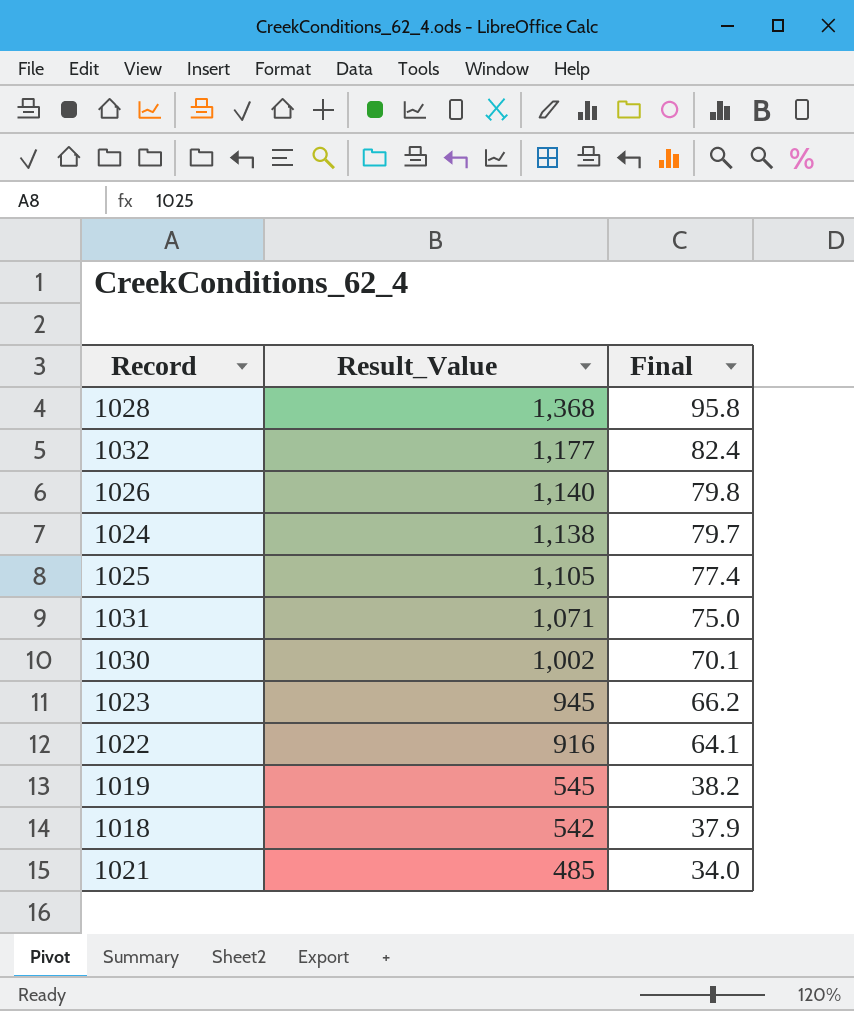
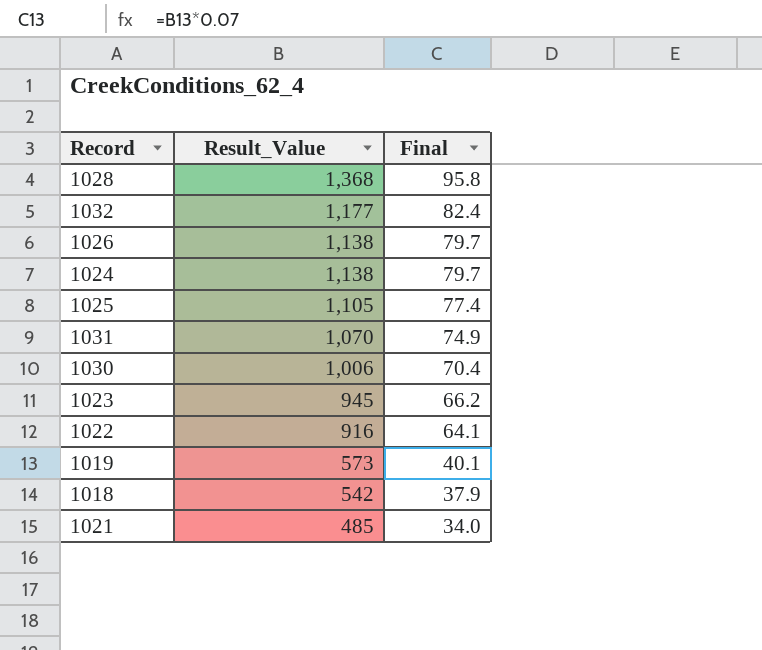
1026 | Result_Value: 1,140 -> 1,138
1026 | Final: 79.8 -> 79.7
1031 | Result_Value: 1,071 -> 1,070
1031 | Final: 75.0 -> 74.9
1030 | Result_Value: 1,002 -> 1,006
1030 | Final: 70.1 -> 70.4
1019 | Result_Value: 545 -> 573
1019 | Final: 38.2 -> 40.1

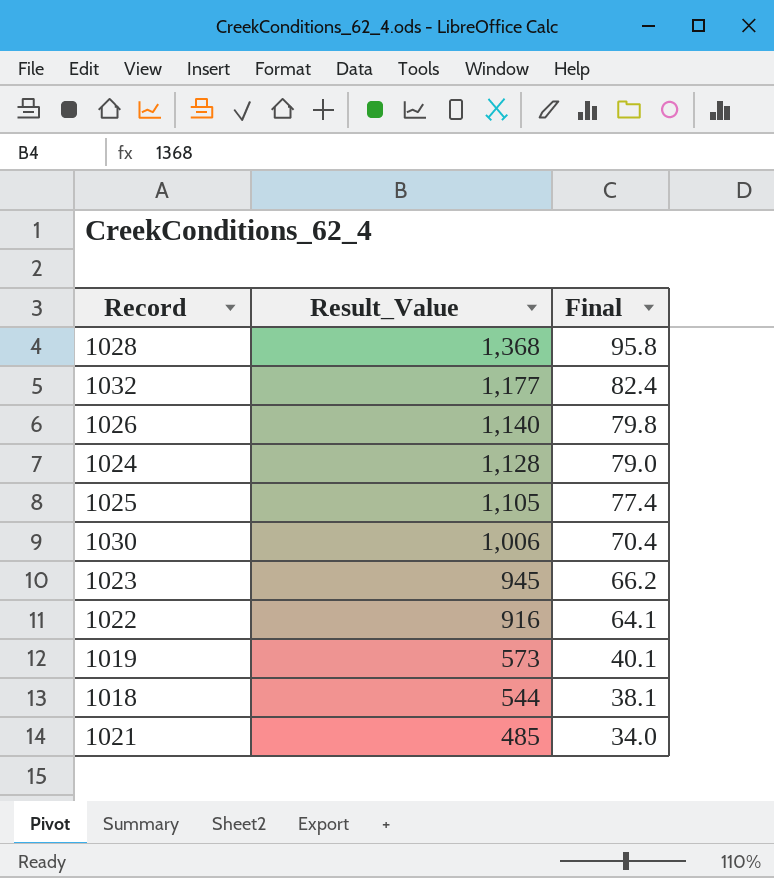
row 1031: 1,070 | 74.9 -> none
1026 | Result_Value: 1,138 -> 1,140
1026 | Final: 79.7 -> 79.8
1024 | Result_Value: 1,138 -> 1,128
1024 | Final: 79.7 -> 79.0
1018 | Result_Value: 542 -> 544
1018 | Final: 37.9 -> 38.1

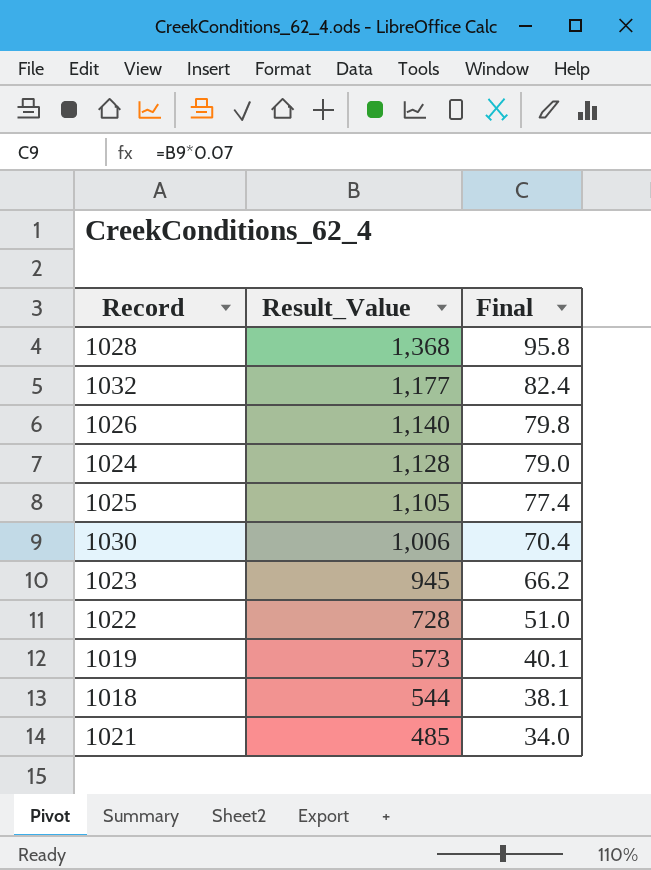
1022 | Result_Value: 916 -> 728
1022 | Final: 64.1 -> 51.0

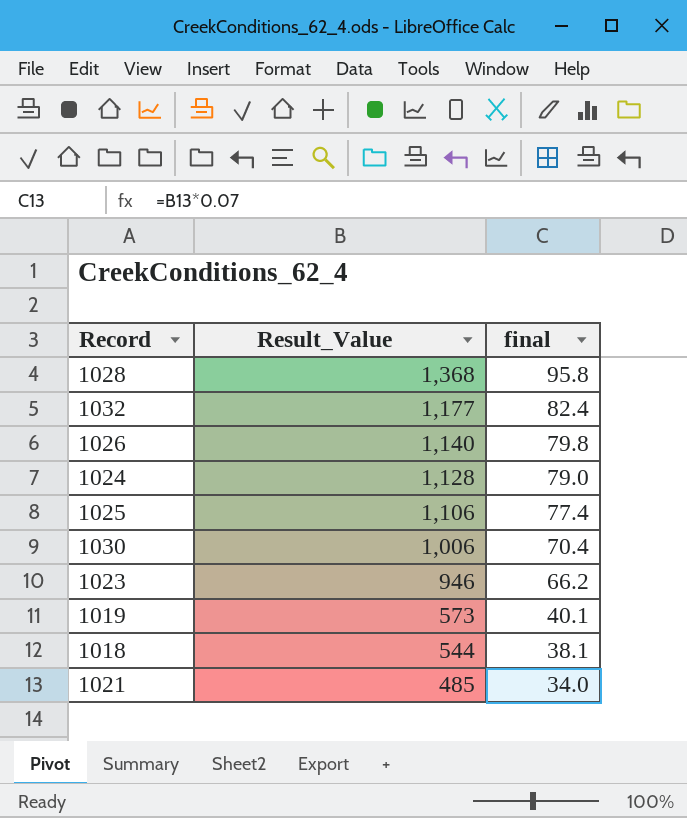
column name: Final -> final
row 1022: 728 | 51.0 -> none
1025 | Result_Value: 1,105 -> 1,106
1023 | Result_Value: 945 -> 946

